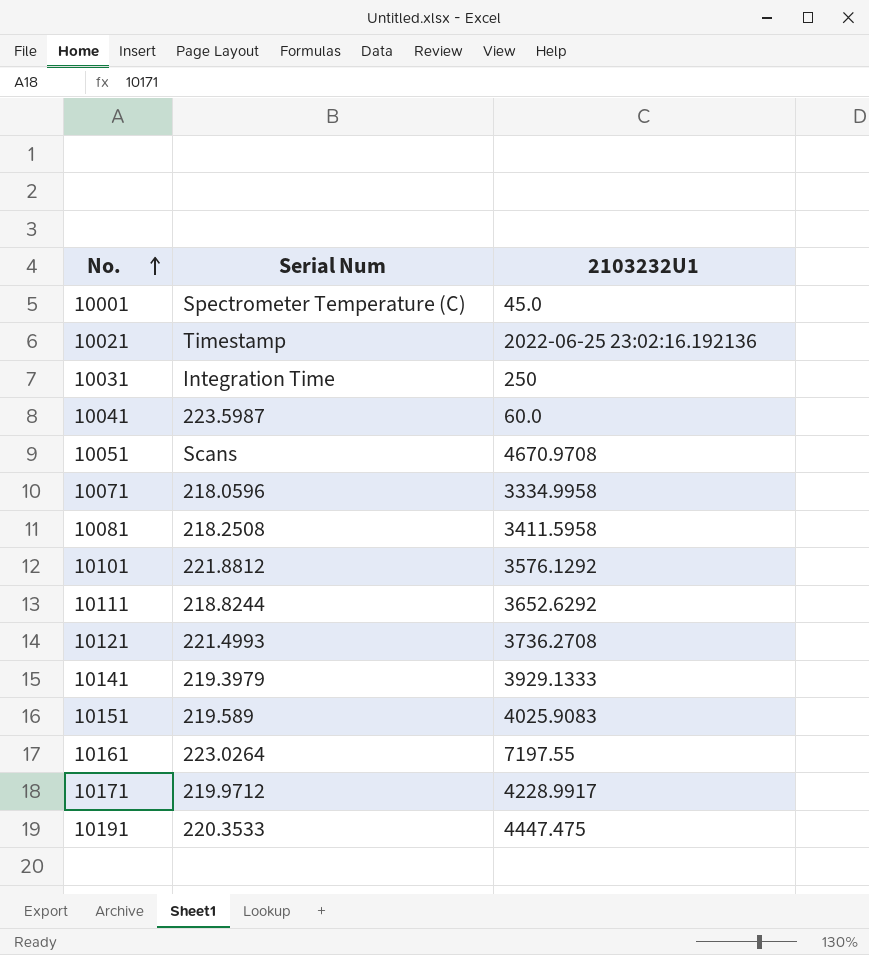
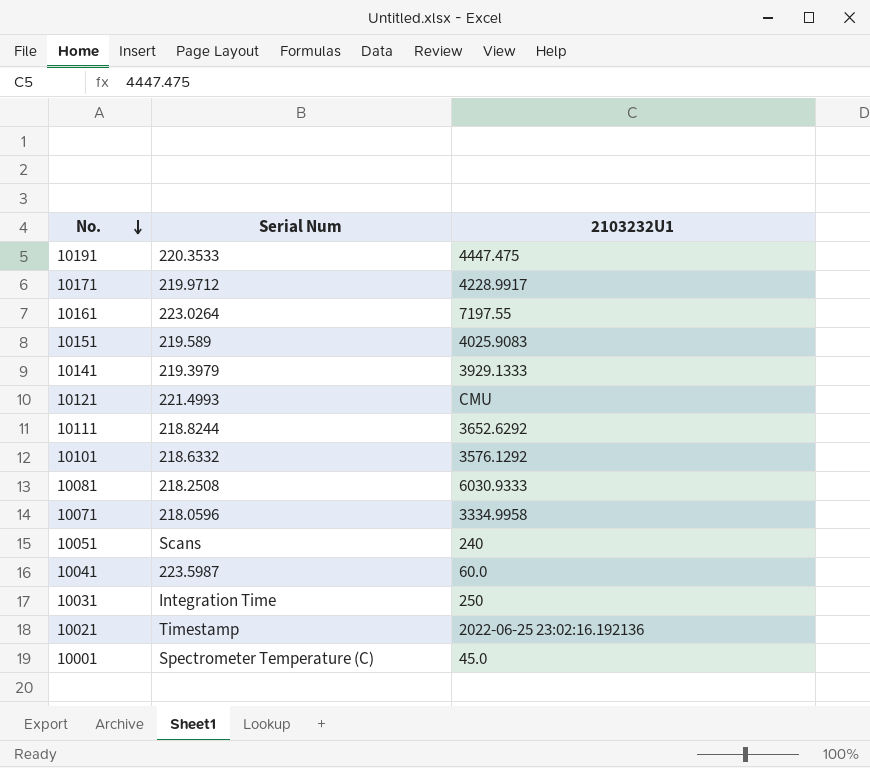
row order: No. ascending -> No. descending
10121 | 2103232U1: 3736.2708 -> CMU
10101 | Serial Num: 221.8812 -> 218.6332
10081 | 2103232U1: 3411.5958 -> 6030.9333
10051 | 2103232U1: 4670.9708 -> 240

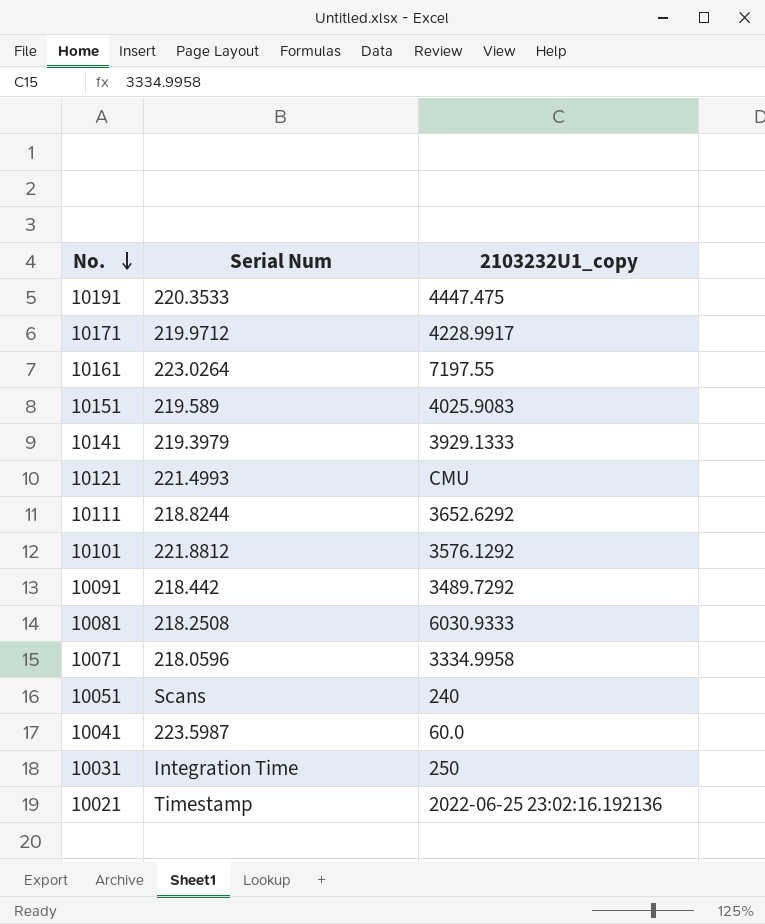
column name: 2103232U1 -> 2103232U1_copy
row 10001: Spectrometer Temperature (C) | 45.0 -> none
10101 | Serial Num: 218.6332 -> 221.8812
row 10091: none -> 218.442 | 3489.7292

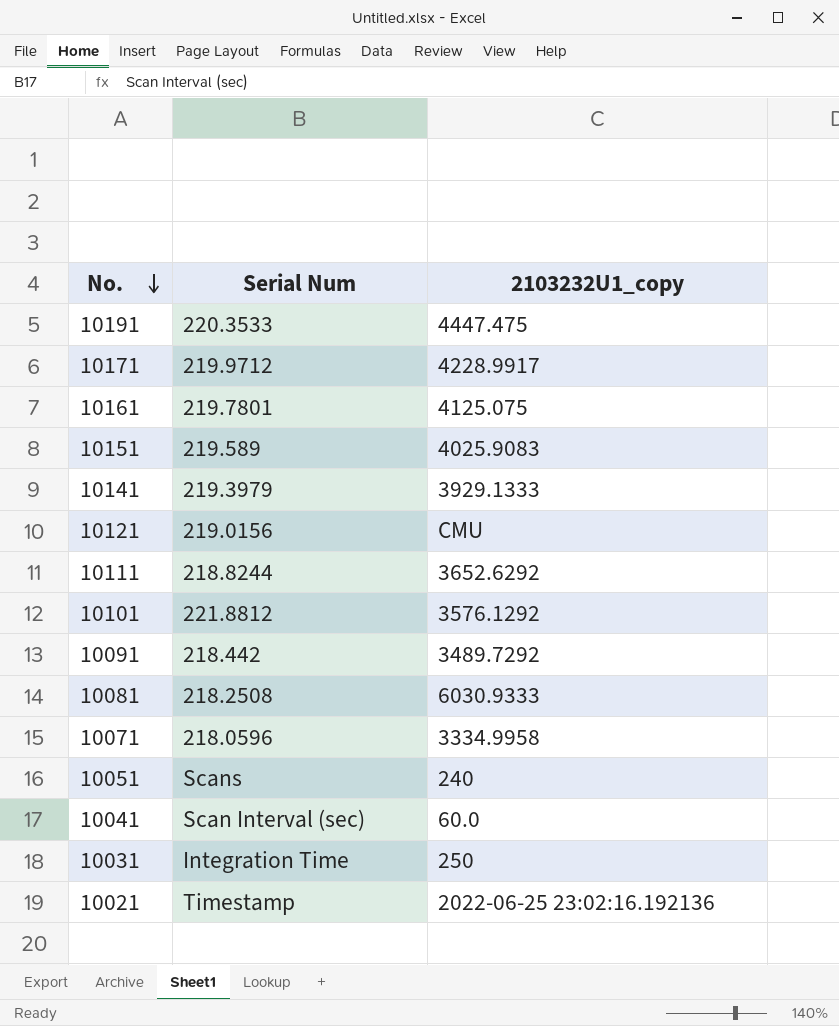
10161 | Serial Num: 223.0264 -> 219.7801
10161 | 2103232U1_copy: 7197.55 -> 4125.075
10121 | Serial Num: 221.4993 -> 219.0156
10041 | Serial Num: 223.5987 -> Scan Interval (sec)

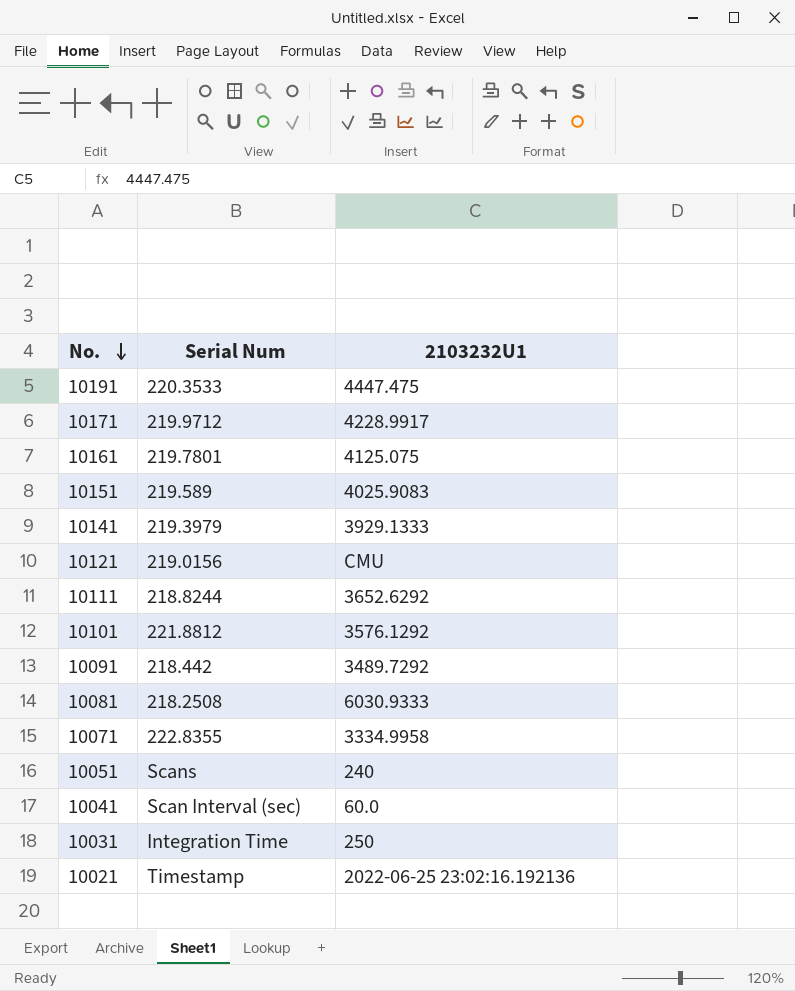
column name: 2103232U1_copy -> 2103232U1
10071 | Serial Num: 218.0596 -> 222.8355

